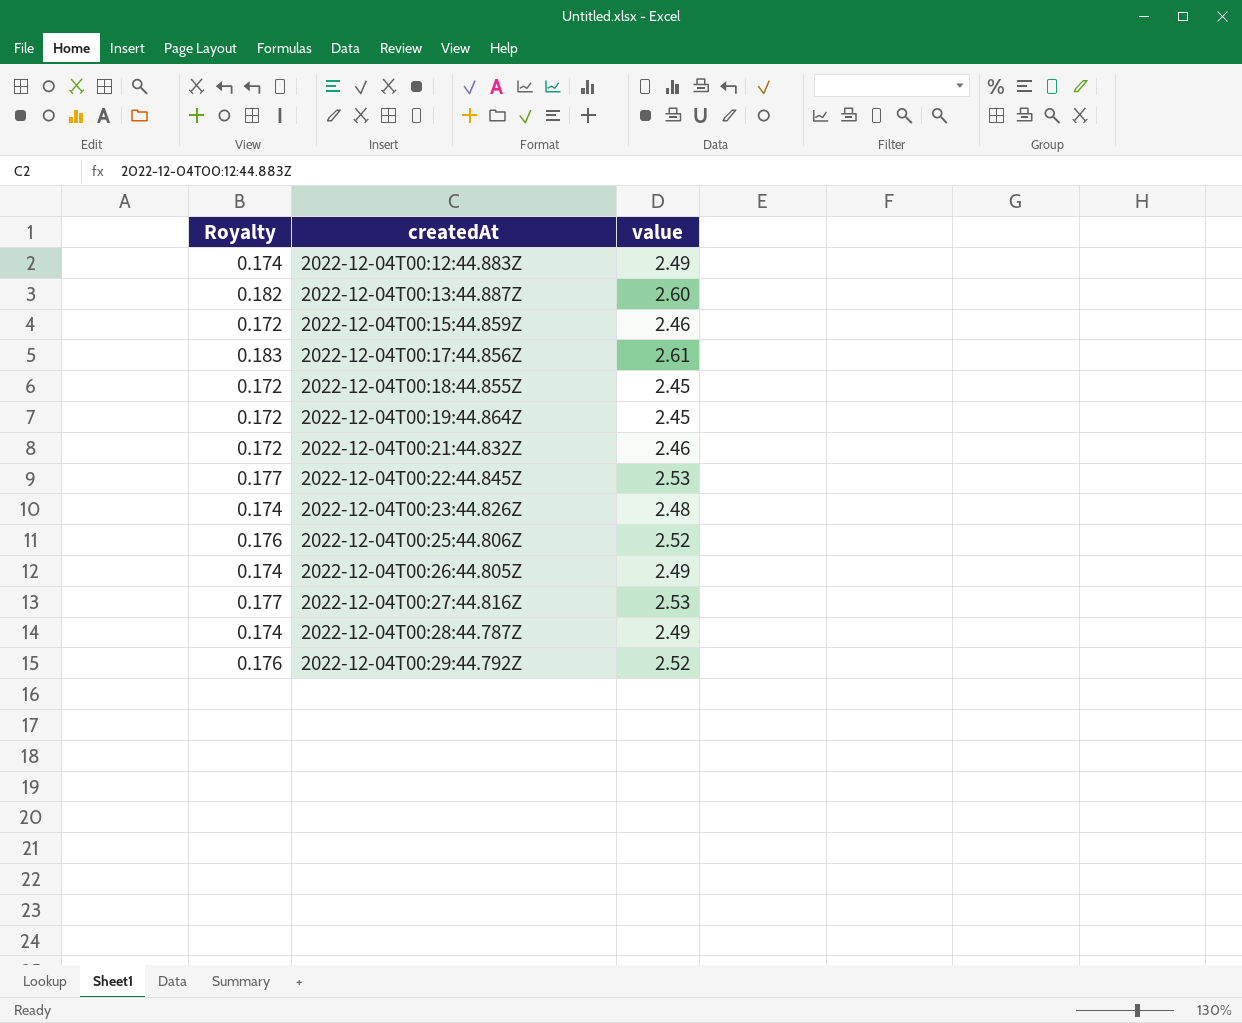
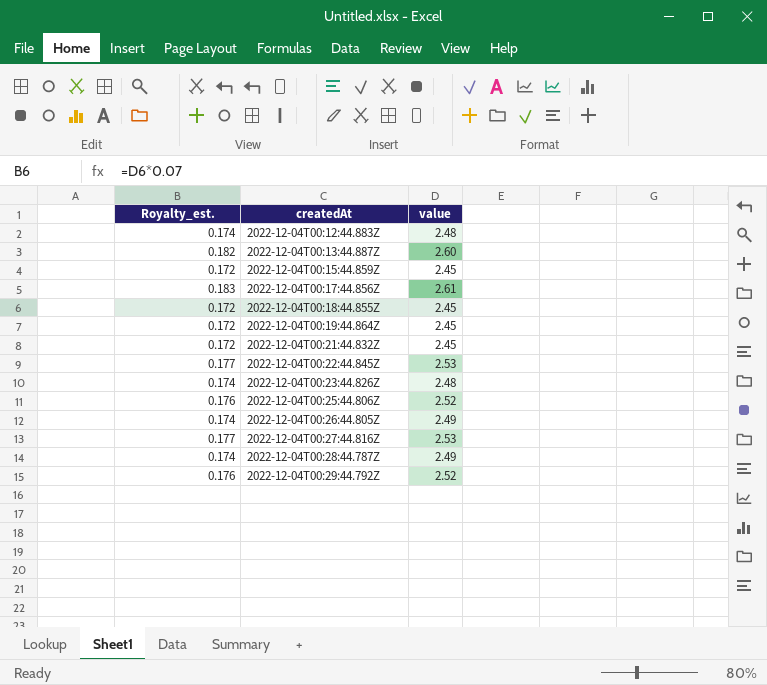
column name: Royalty -> Royalty_est.
2022-12-04T00:12:44.883Z | value: 2.49 -> 2.48
2022-12-04T00:15:44.859Z | value: 2.46 -> 2.45
2022-12-04T00:21:44.832Z | value: 2.46 -> 2.45

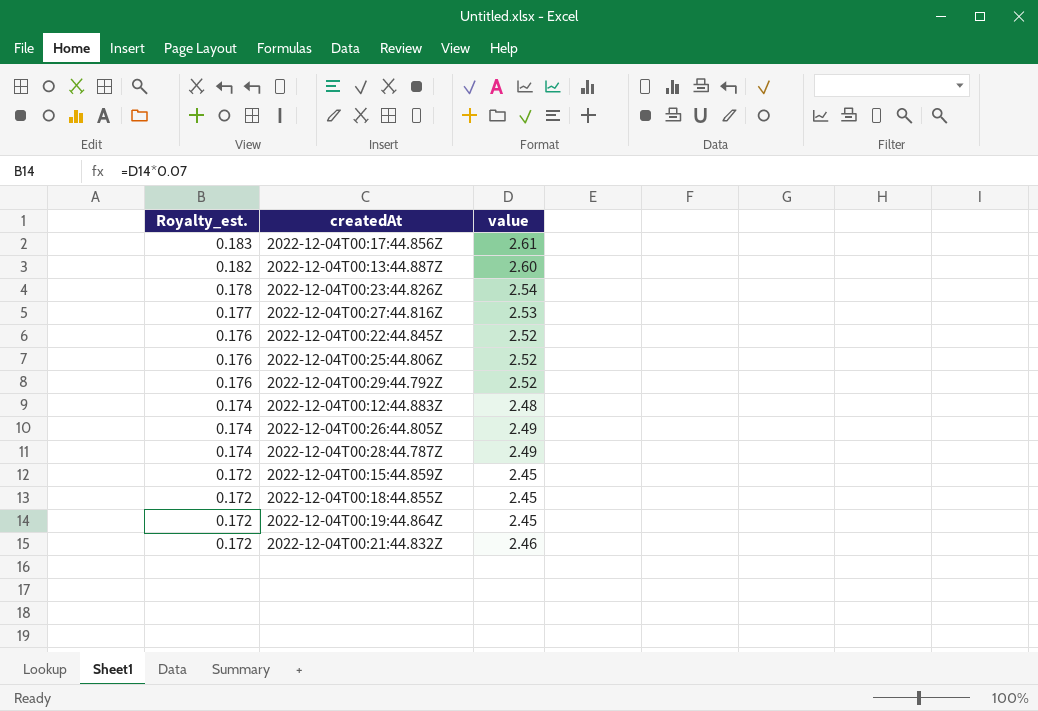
row order: createdAt ascending -> Royalty_est. descending
2022-12-04T00:23:44.826Z | Royalty_est.: 0.174 -> 0.178
2022-12-04T00:23:44.826Z | value: 2.48 -> 2.54
2022-12-04T00:22:44.845Z | Royalty_est.: 0.177 -> 0.176
2022-12-04T00:22:44.845Z | value: 2.53 -> 2.52
2022-12-04T00:21:44.832Z | value: 2.45 -> 2.46

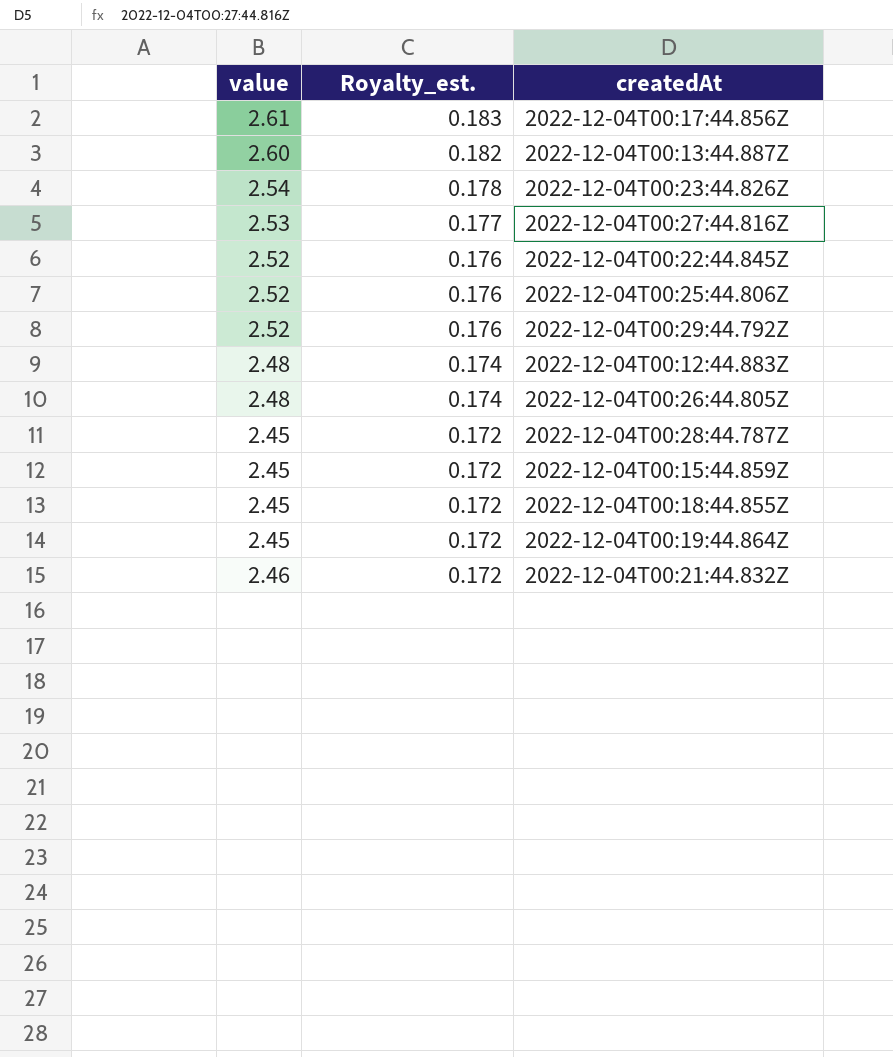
column value | position: 3 -> 1
2022-12-04T00:26:44.805Z | value: 2.49 -> 2.48
2022-12-04T00:28:44.787Z | value: 2.49 -> 2.45
2022-12-04T00:28:44.787Z | Royalty_est.: 0.174 -> 0.172

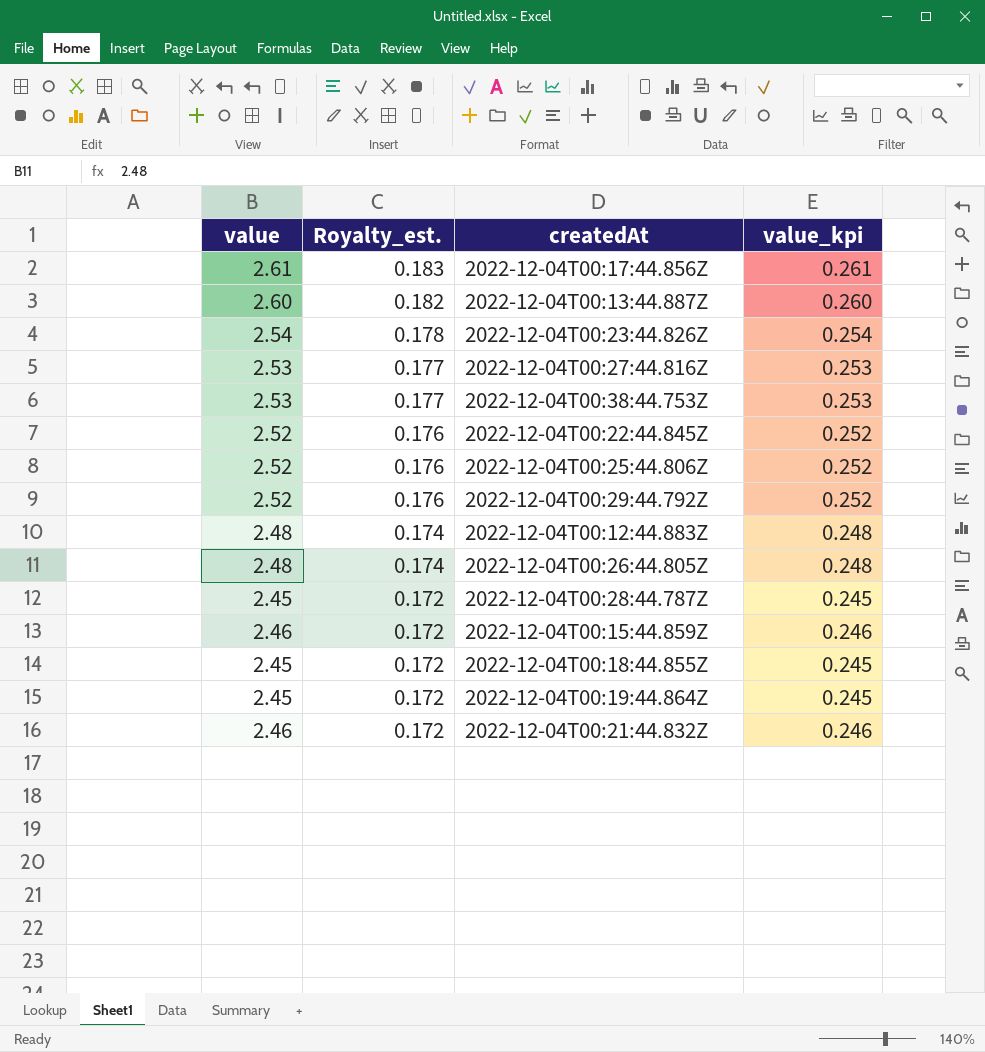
column value_kpi | formula: none -> [value] * 0.1
row 2022-12-04T00:38:44.753Z: none -> 2.53 | 0.177 | 0.253
2022-12-04T00:15:44.859Z | value: 2.45 -> 2.46

